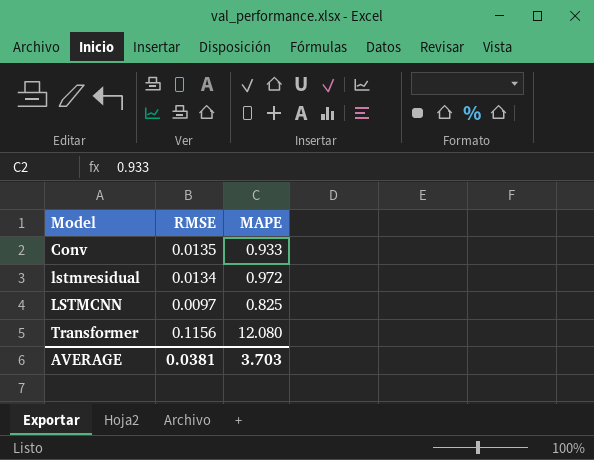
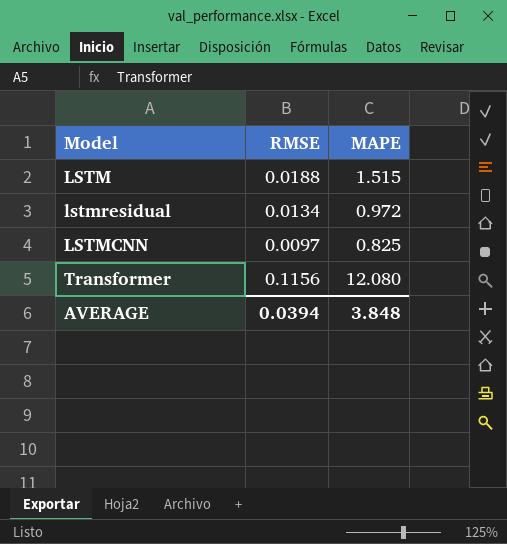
row Conv: 0.0135 | 0.933 -> none
row LSTM: none -> 0.0188 | 1.515
AVERAGE | RMSE: 0.0381 -> 0.0394
AVERAGE | MAPE: 3.703 -> 3.848

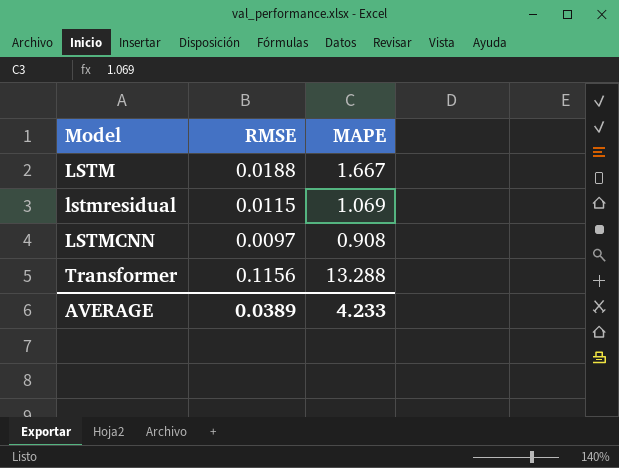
LSTM | MAPE: 1.515 -> 1.667
lstmresidual | RMSE: 0.0134 -> 0.0115
lstmresidual | MAPE: 0.972 -> 1.069
LSTMCNN | MAPE: 0.825 -> 0.908
Transformer | MAPE: 12.080 -> 13.288
AVERAGE | RMSE: 0.0394 -> 0.0389
AVERAGE | MAPE: 3.848 -> 4.233

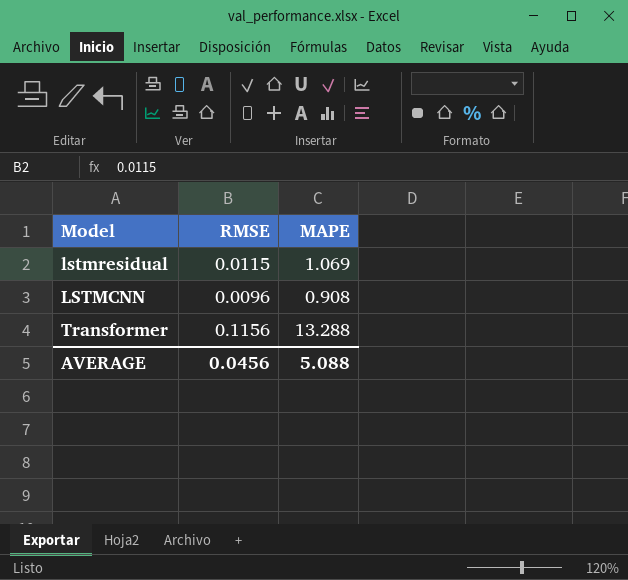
row LSTM: 0.0188 | 1.667 -> none
LSTMCNN | RMSE: 0.0097 -> 0.0096
AVERAGE | RMSE: 0.0389 -> 0.0456
AVERAGE | MAPE: 4.233 -> 5.088

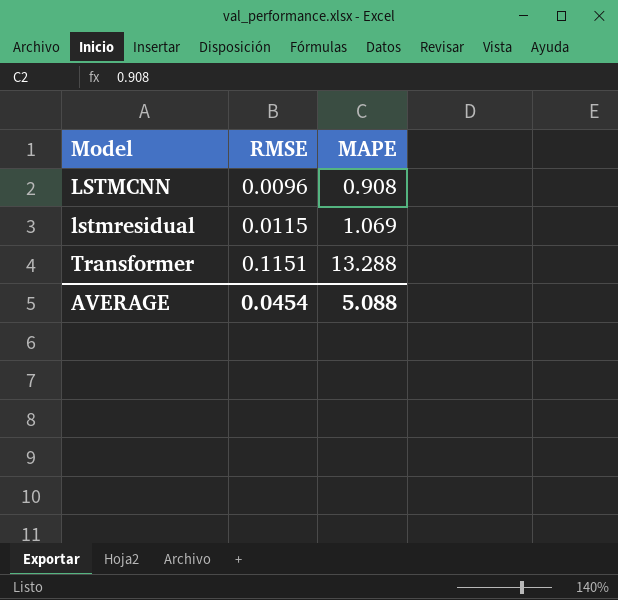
row order: none -> Model ascending
Transformer | RMSE: 0.1156 -> 0.1151
AVERAGE | RMSE: 0.0456 -> 0.0454

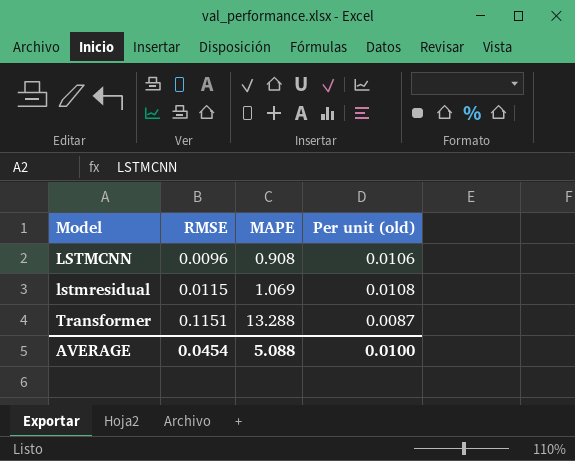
column Per unit (old) | formula: none -> [RMSE] / [MAPE]

